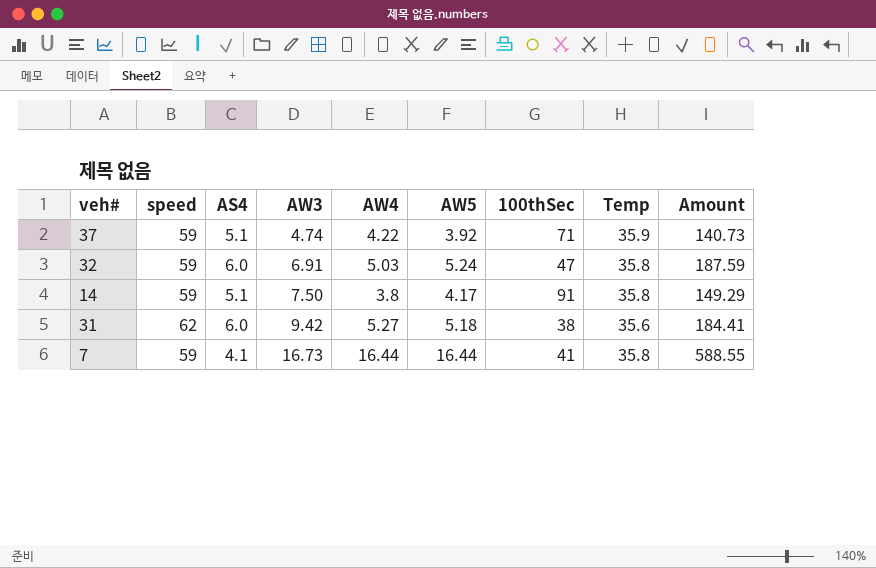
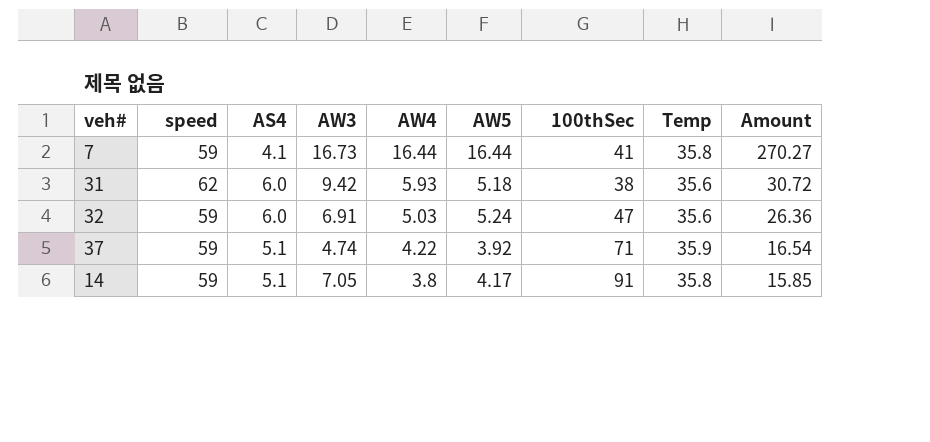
row order: AW3 ascending -> AW4 descending
column Amount | formula: [AW5] * [Temp] -> [AW4] * [AW5]
31 | AW4: 5.27 -> 5.93
32 | Temp: 35.8 -> 35.6
14 | AW3: 7.50 -> 7.05

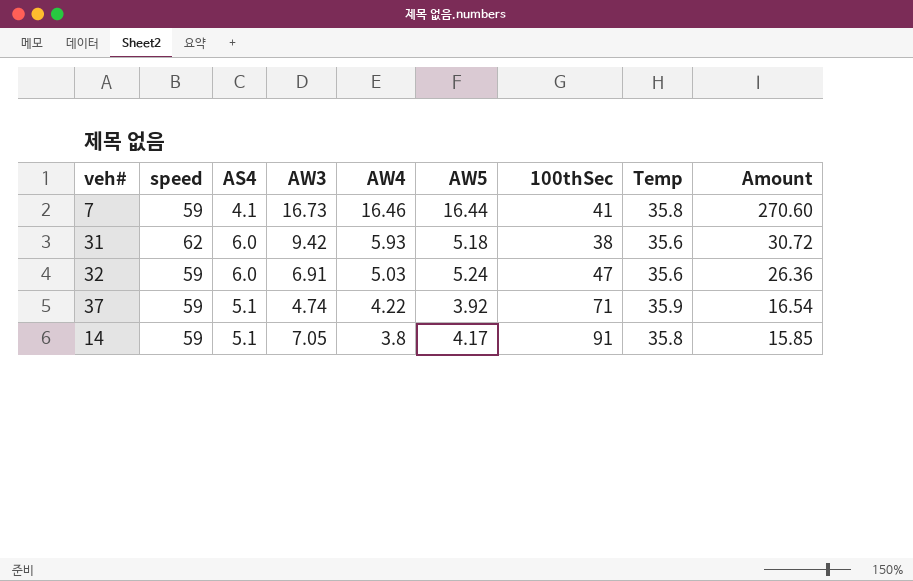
7 | AW4: 16.44 -> 16.46
7 | Amount: 270.27 -> 270.60

